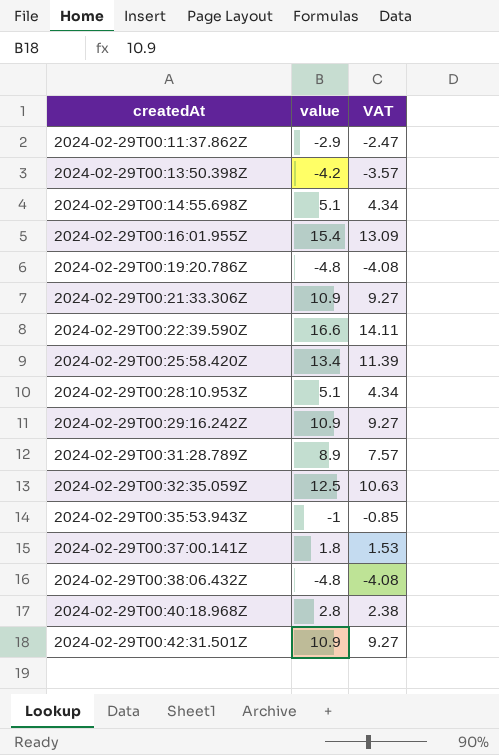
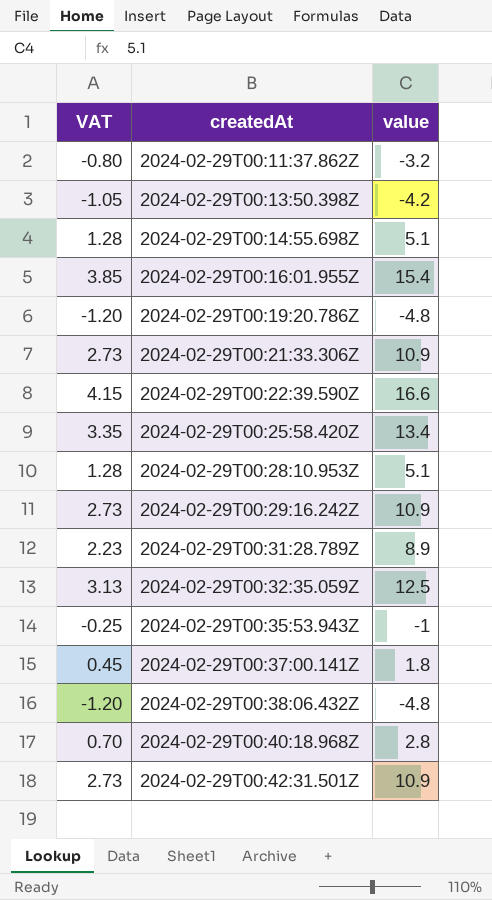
column VAT | formula: [value] * 0.85 -> [value] * 0.25
column VAT | position: 3 -> 1
2024-02-29T00:11:37.862Z | value: -2.9 -> -3.2

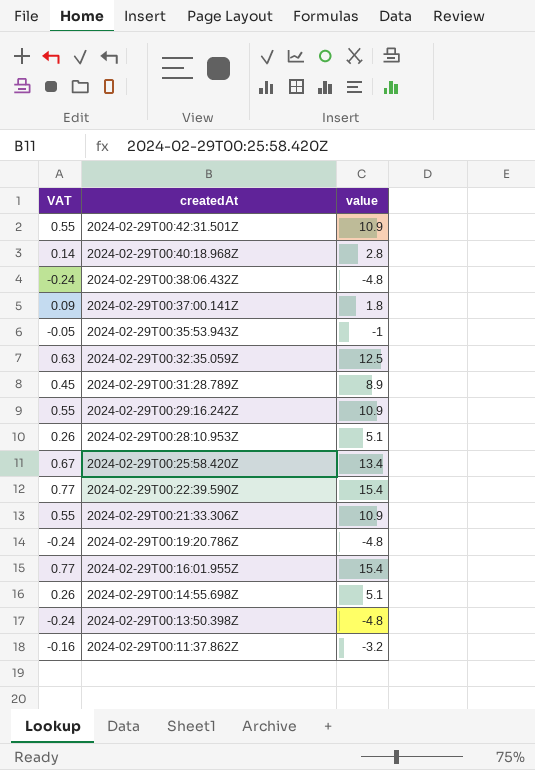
row order: createdAt ascending -> createdAt descending
column VAT | formula: [value] * 0.25 -> [value] * 0.05
2024-02-29T00:22:39.590Z | value: 16.6 -> 15.4
2024-02-29T00:13:50.398Z | value: -4.2 -> -4.8

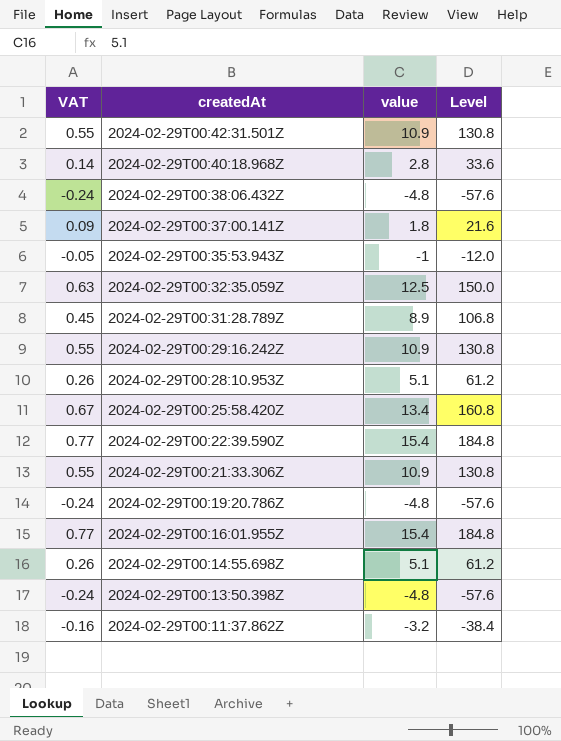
column Level | formula: none -> [value] * 12

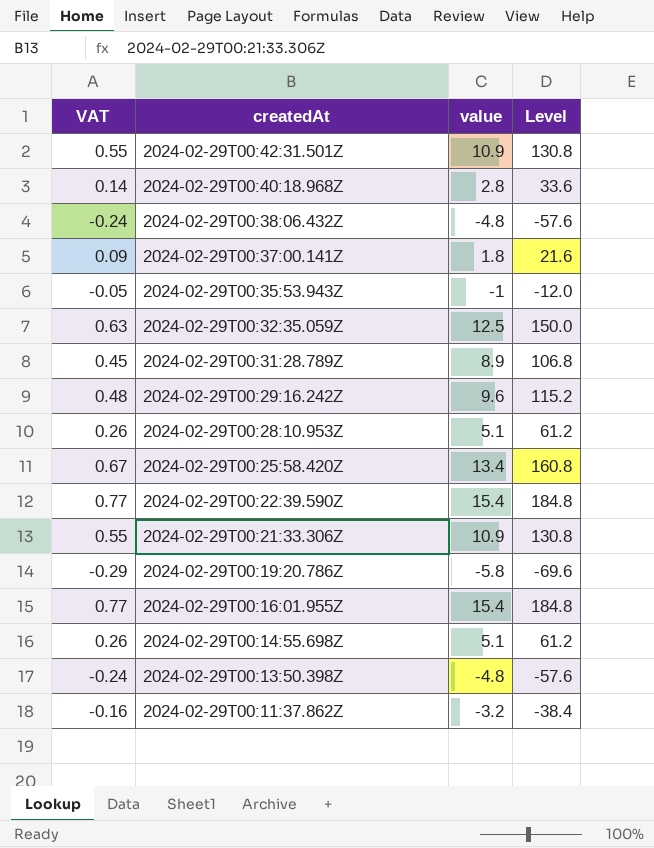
2024-02-29T00:29:16.242Z | VAT: 0.55 -> 0.48
2024-02-29T00:29:16.242Z | value: 10.9 -> 9.6
2024-02-29T00:29:16.242Z | Level: 130.8 -> 115.2
2024-02-29T00:19:20.786Z | VAT: -0.24 -> -0.29
2024-02-29T00:19:20.786Z | value: -4.8 -> -5.8
2024-02-29T00:19:20.786Z | Level: -57.6 -> -69.6

